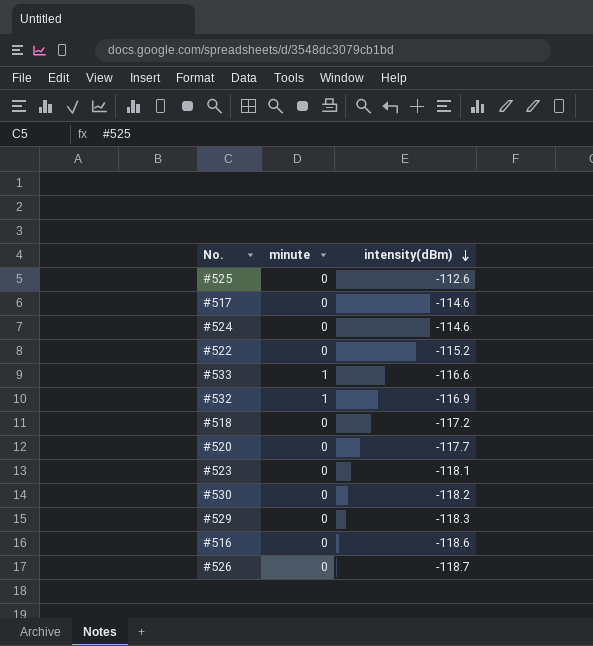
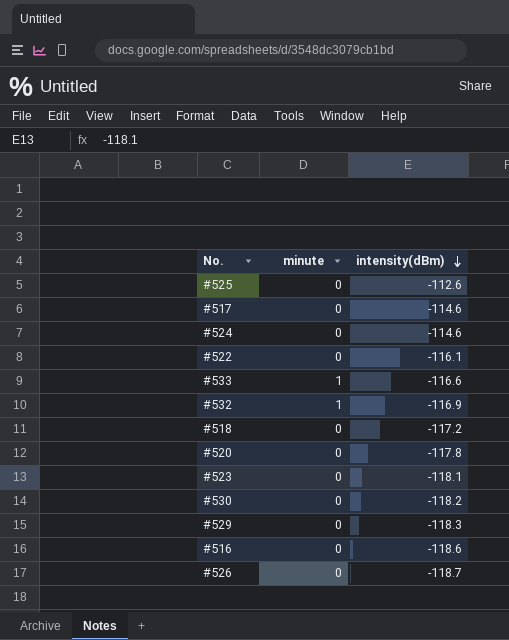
#522 | intensity(dBm): -115.2 -> -116.1
#520 | intensity(dBm): -117.7 -> -117.8

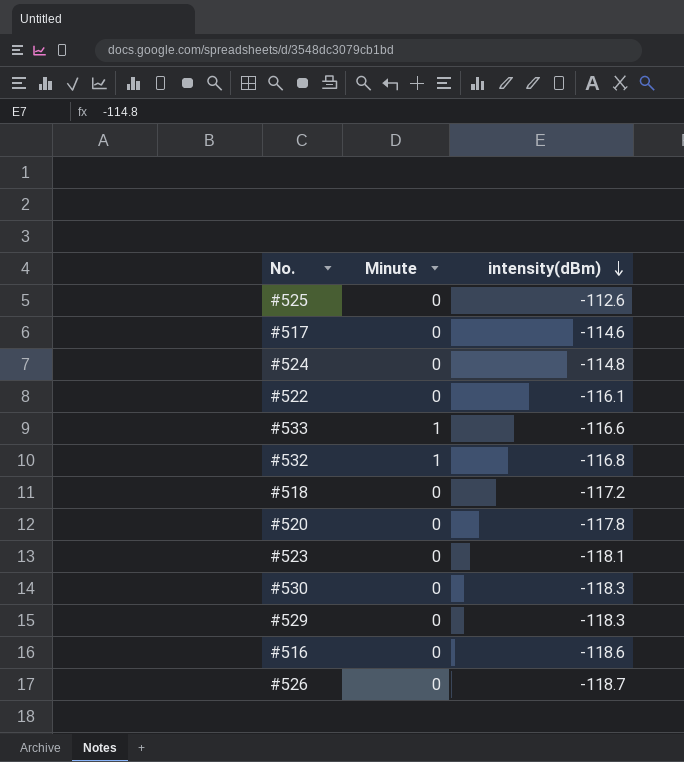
column name: minute -> Minute
#524 | intensity(dBm): -114.6 -> -114.8
#532 | intensity(dBm): -116.9 -> -116.8
#530 | intensity(dBm): -118.2 -> -118.3

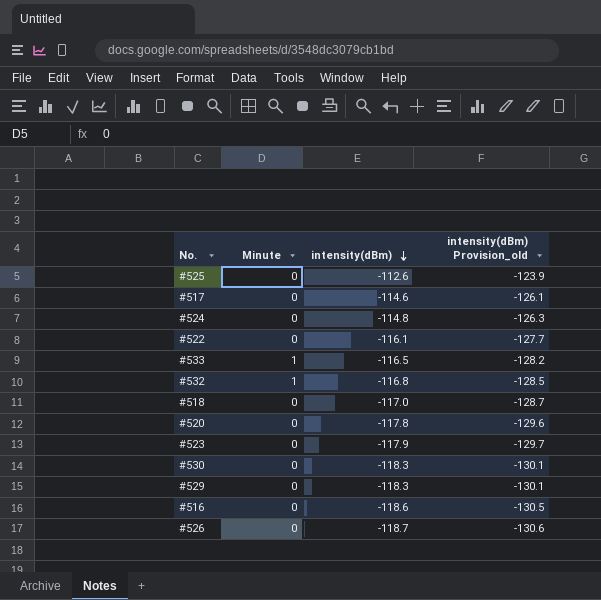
column intensity(dBm) Provision_old | formula: none -> [intensity(dBm)] * 1.1
#533 | intensity(dBm): -116.6 -> -116.5
#518 | intensity(dBm): -117.2 -> -117.0
#523 | intensity(dBm): -118.1 -> -117.9

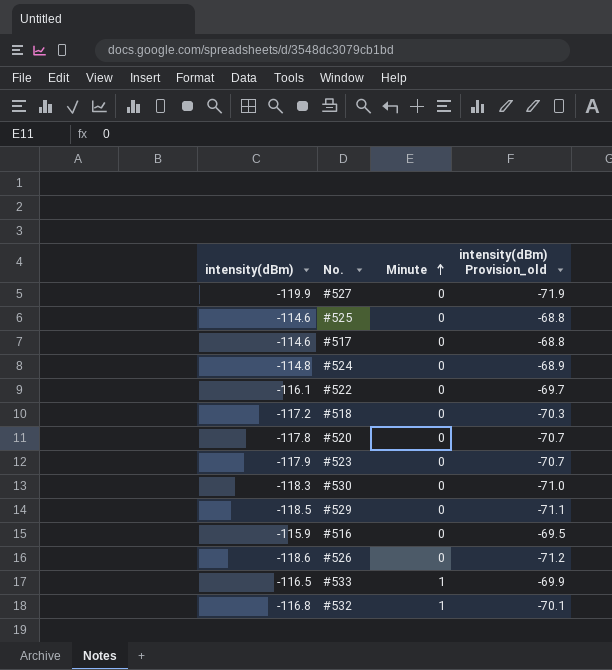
row order: intensity(dBm) descending -> Minute ascending
column intensity(dBm) | position: 3 -> 1
column intensity(dBm) Provision_old | formula: [intensity(dBm)] * 1.1 -> [intensity(dBm)] * 0.6
row #527: none -> -119.9 | 0 | -71.9
#525 | intensity(dBm): -112.6 -> -114.6
#518 | intensity(dBm): -117.0 -> -117.2
#529 | intensity(dBm): -118.3 -> -118.5
#516 | intensity(dBm): -118.6 -> -115.9
#526 | intensity(dBm): -118.7 -> -118.6

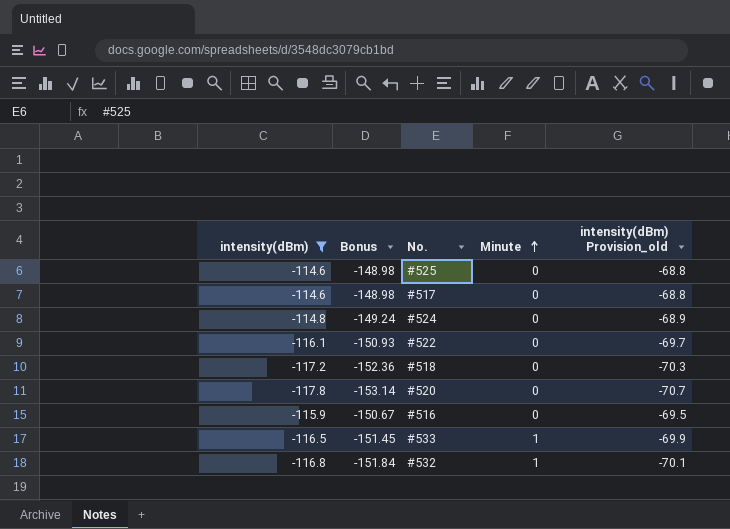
filter: none -> intensity(dBm) >= -117.8
column Bonus | formula: none -> [intensity(dBm)] * 1.3

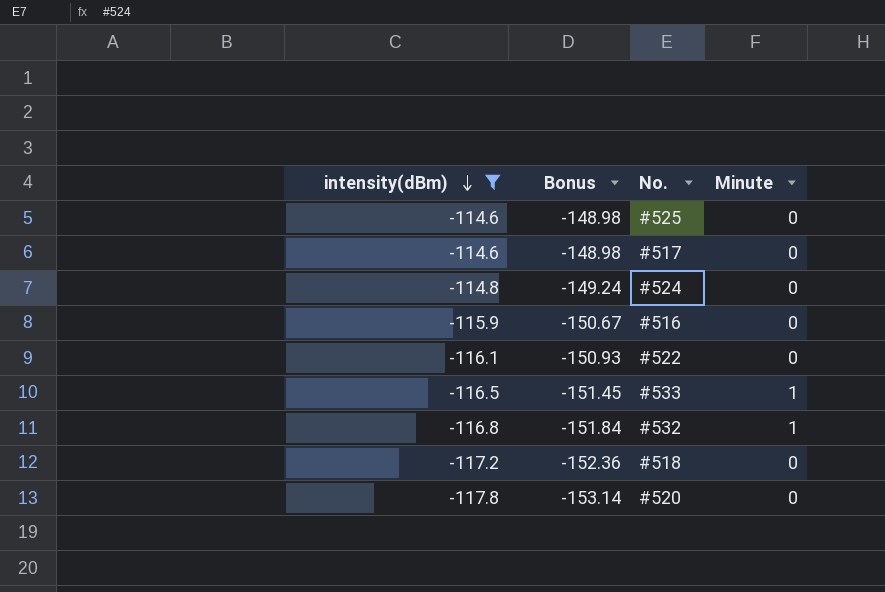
row order: Minute ascending -> intensity(dBm) descending
column intensity(dBm) Provision_old | formula: [intensity(dBm)] * 0.6 -> none

